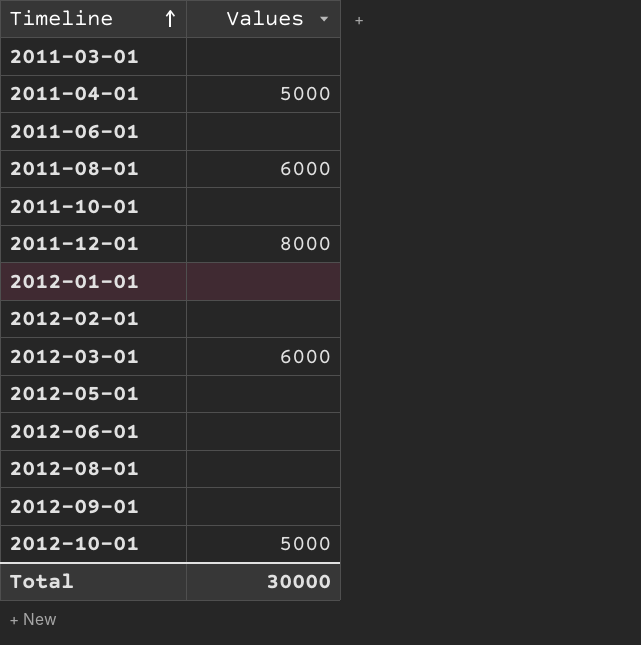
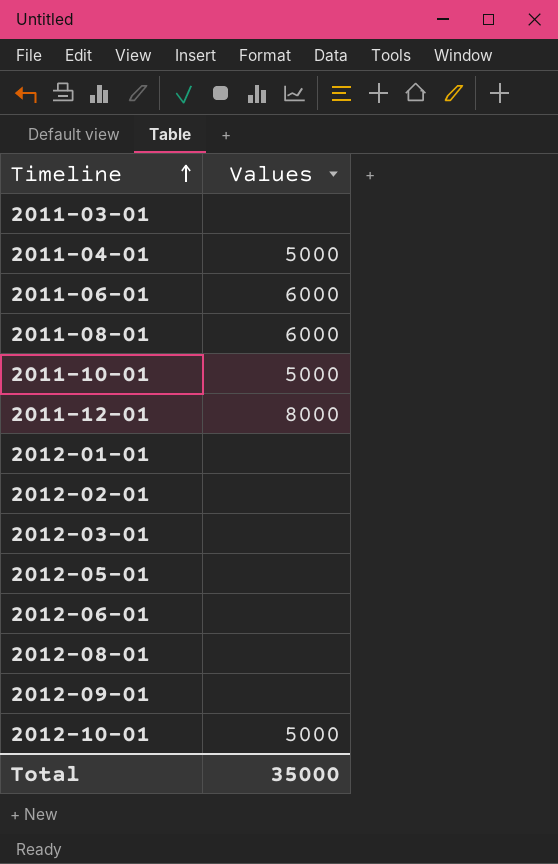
2011-06-01 | Values: none -> 6000
2011-10-01 | Values: none -> 5000
2012-03-01 | Values: 6000 -> none
Total | Values: 30000 -> 35000

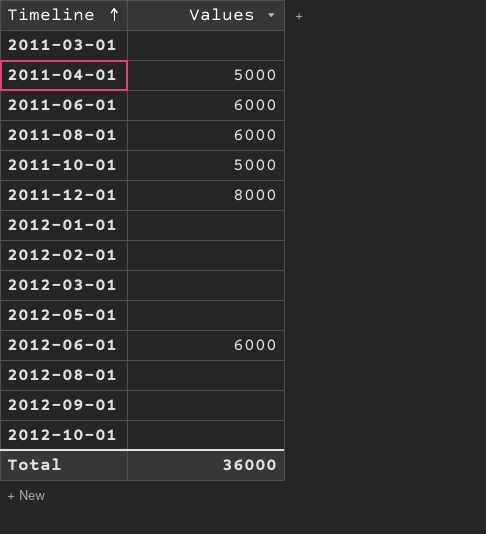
2012-06-01 | Values: none -> 6000
2012-10-01 | Values: 5000 -> none
Total | Values: 35000 -> 36000

